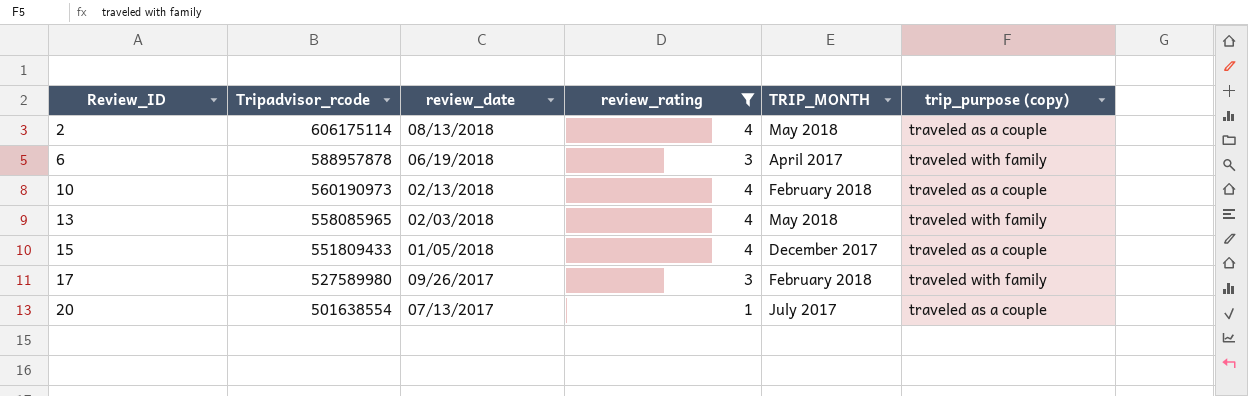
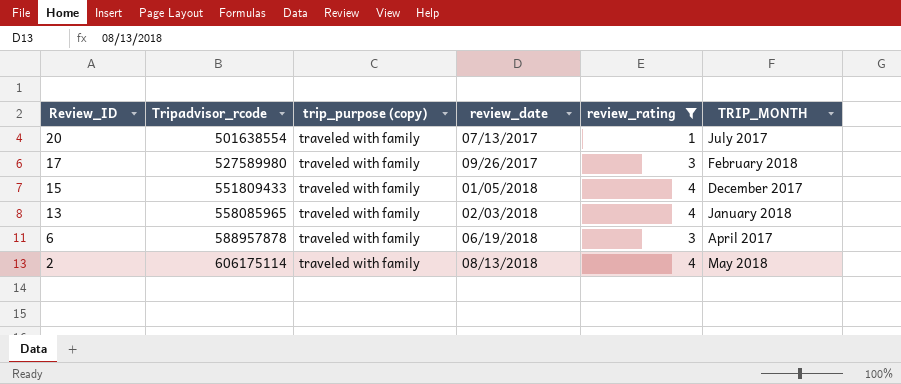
row order: Review_ID ascending -> Review_ID descending
column trip_purpose (copy) | position: 6 -> 3
row 10: 560190973 | 02/13/2018 | 4 | February 2018 | traveled as a couple -> none
20 | trip_purpose (copy): traveled as a couple -> traveled with family
15 | trip_purpose (copy): traveled as a couple -> traveled with family
13 | TRIP_MONTH: May 2018 -> January 2018
2 | trip_purpose (copy): traveled as a couple -> traveled with family

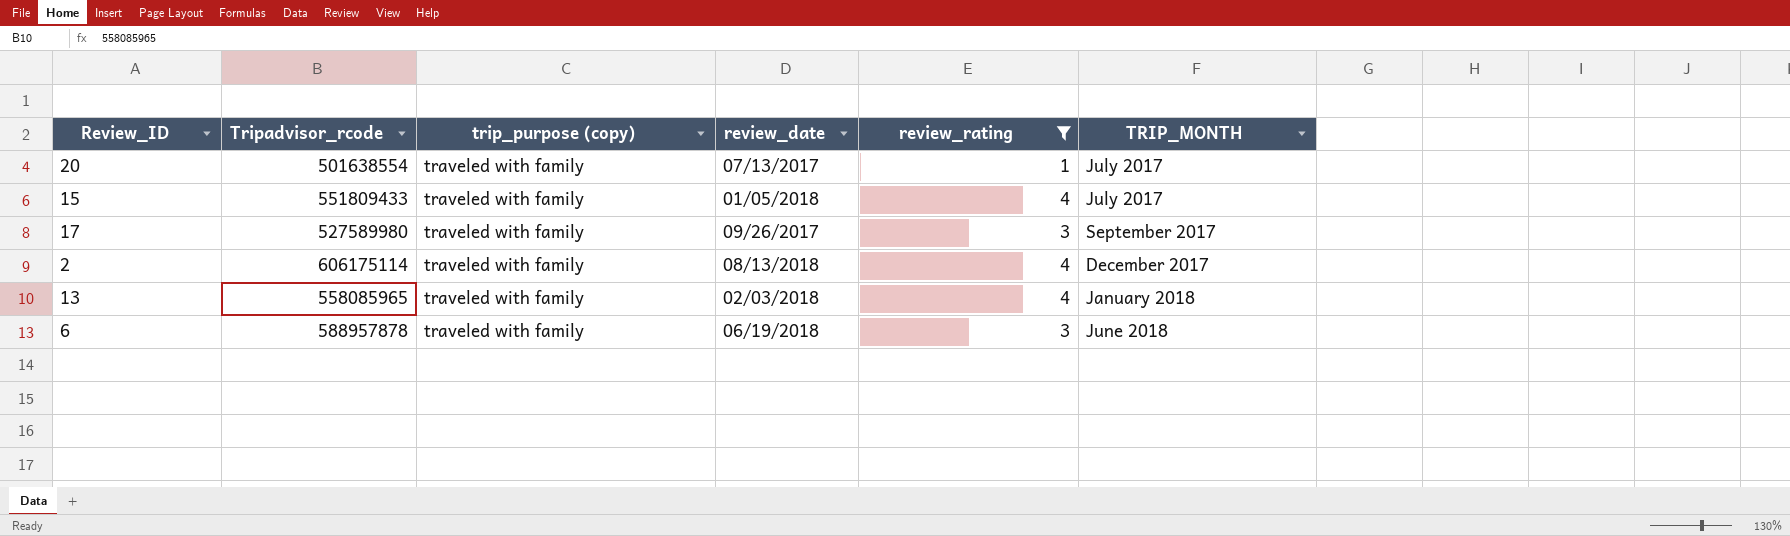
row order: Review_ID descending -> TRIP_MONTH ascending
15 | TRIP_MONTH: December 2017 -> July 2017
17 | TRIP_MONTH: February 2018 -> September 2017
2 | TRIP_MONTH: May 2018 -> December 2017
6 | TRIP_MONTH: April 2017 -> June 2018

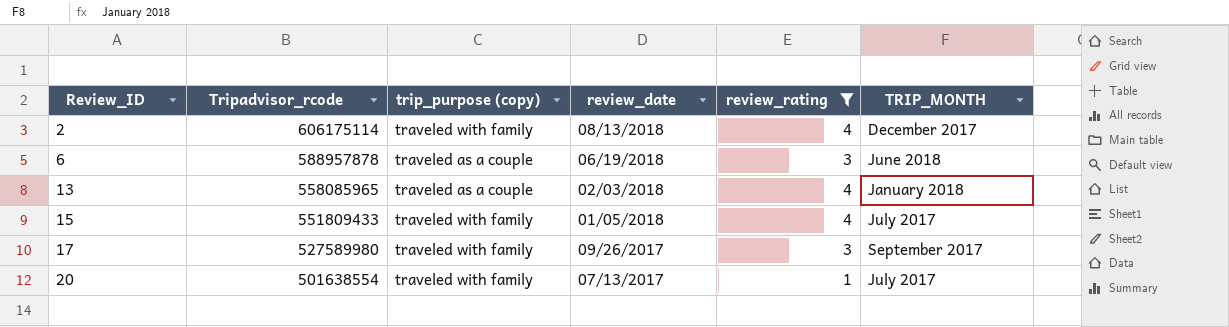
row order: TRIP_MONTH ascending -> Review_ID ascending
6 | trip_purpose (copy): traveled with family -> traveled as a couple
13 | trip_purpose (copy): traveled with family -> traveled as a couple

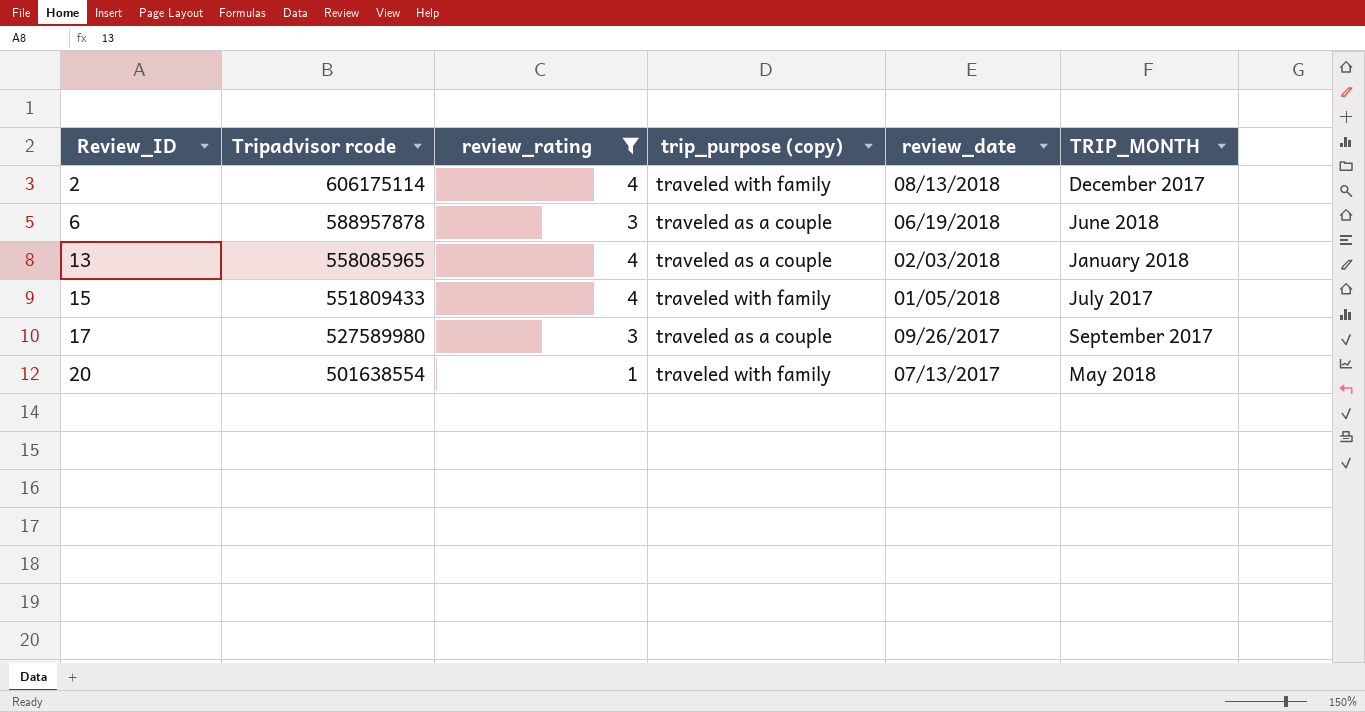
column name: Tripadvisor_rcode -> Tripadvisor rcode
column review_rating | position: 5 -> 3
17 | trip_purpose (copy): traveled with family -> traveled as a couple
20 | TRIP_MONTH: July 2017 -> May 2018

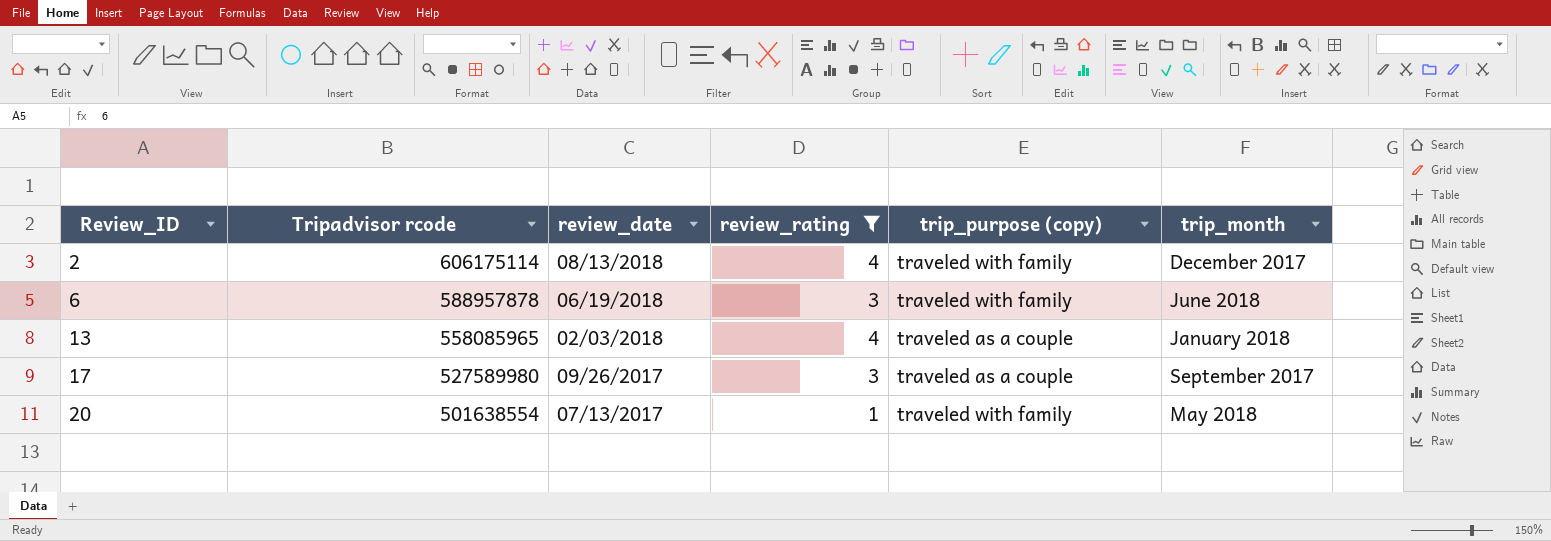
column review_date | position: 5 -> 3
column name: TRIP_MONTH -> trip_month
row 15: 551809433 | 4 | traveled with family | 01/05/2018 | July 2017 -> none
6 | trip_purpose (copy): traveled as a couple -> traveled with family

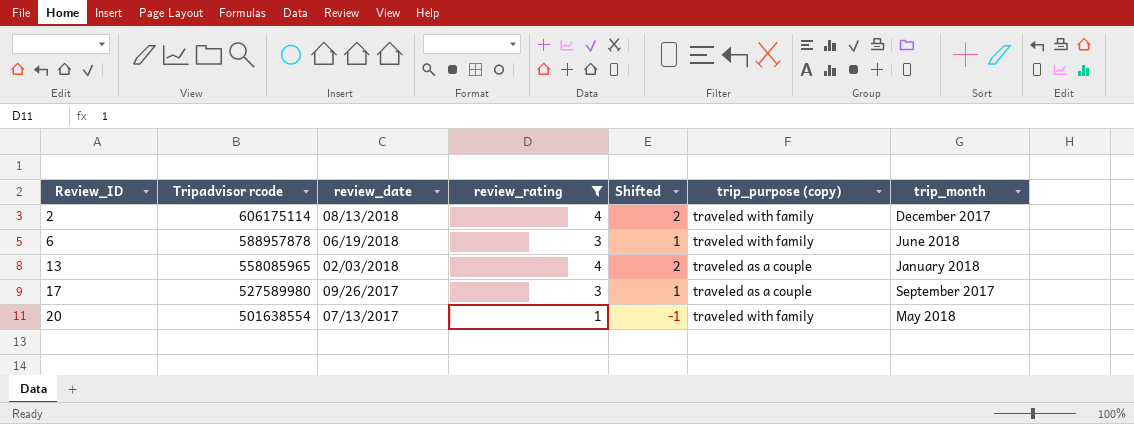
column Shifted | formula: none -> [review_rating] - 2

